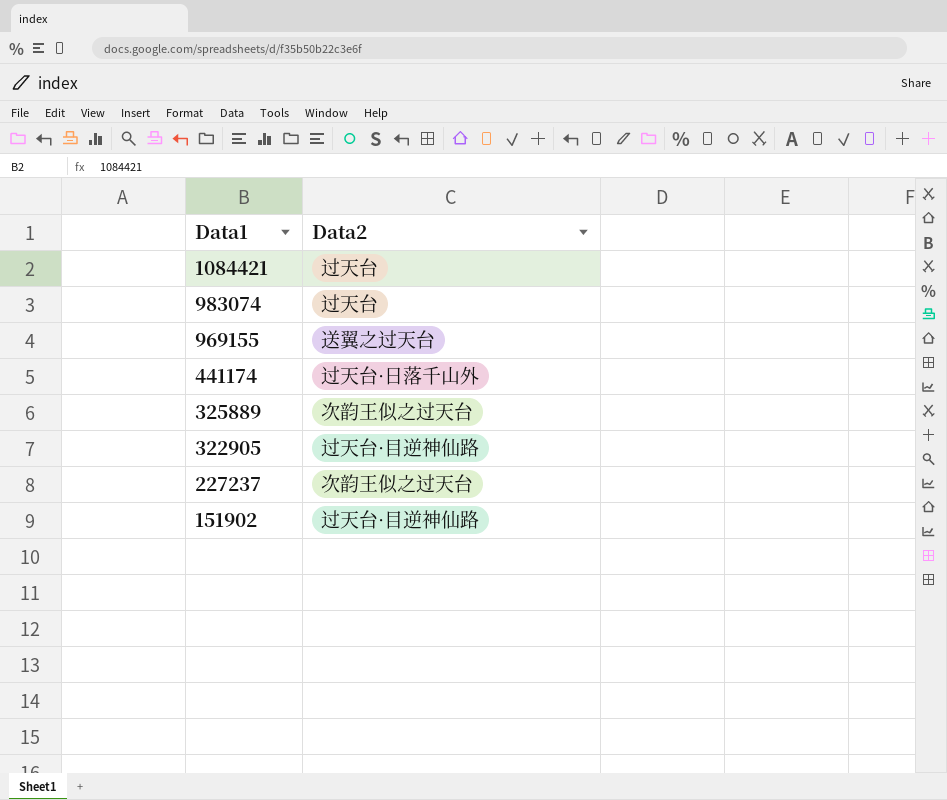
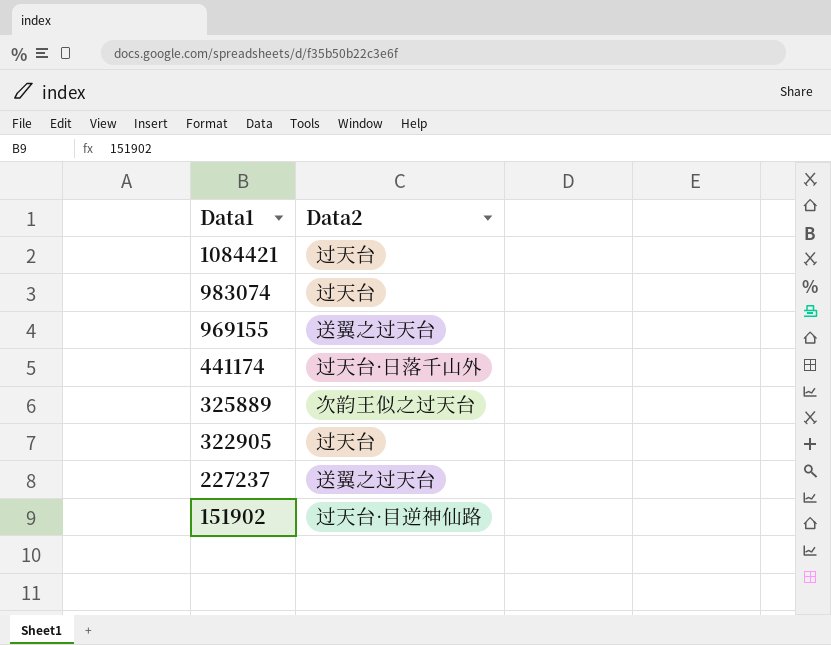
322905 | Data2: 过天台·目逆神仙路 -> 过天台
227237 | Data2: 次韵王似之过天台 -> 送翼之过天台

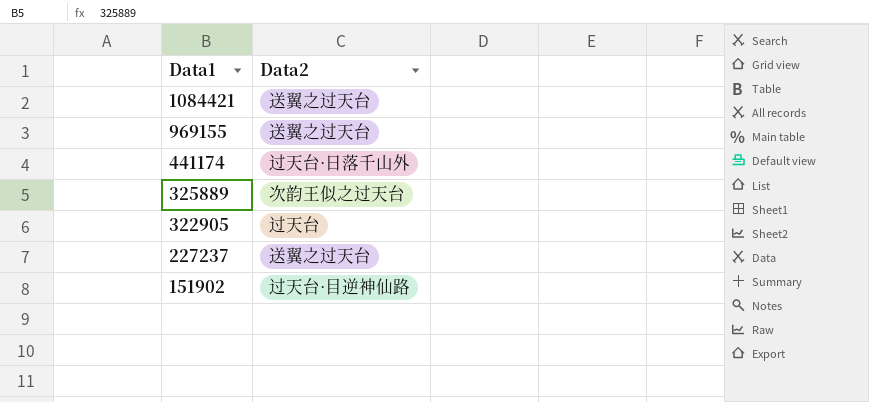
row 983074: 过天台 -> none
1084421 | Data2: 过天台 -> 送翼之过天台

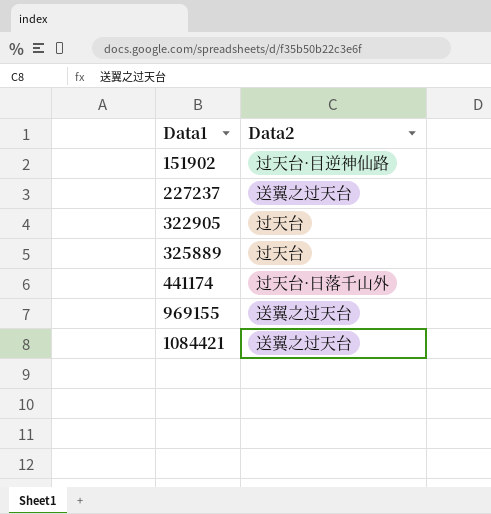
row order: Data1 descending -> Data1 ascending
325889 | Data2: 次韵王似之过天台 -> 过天台

